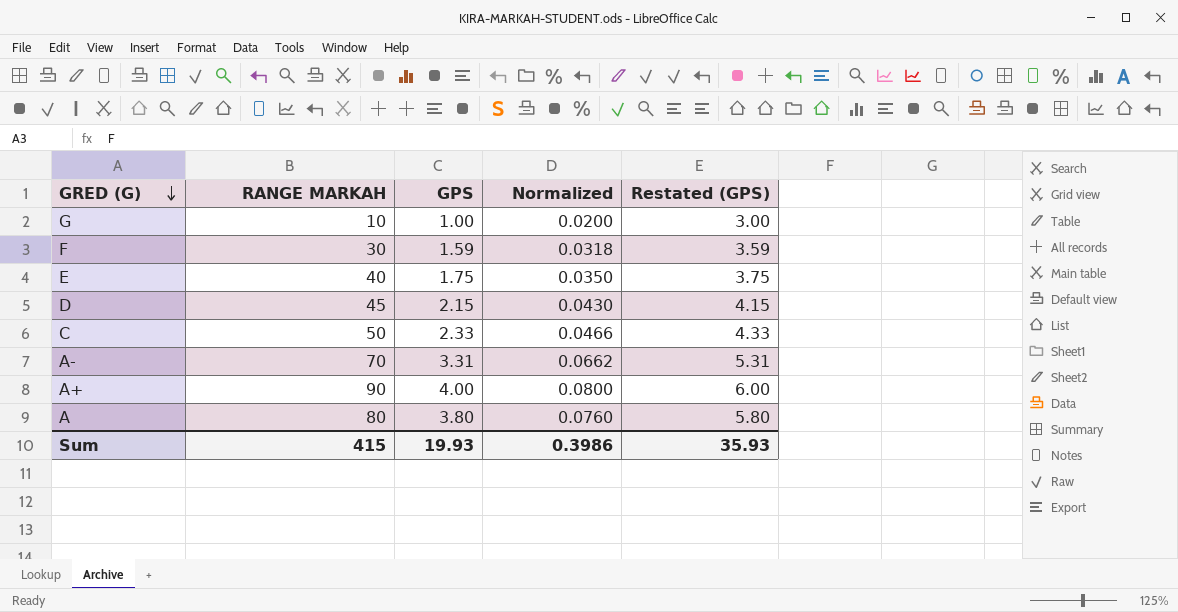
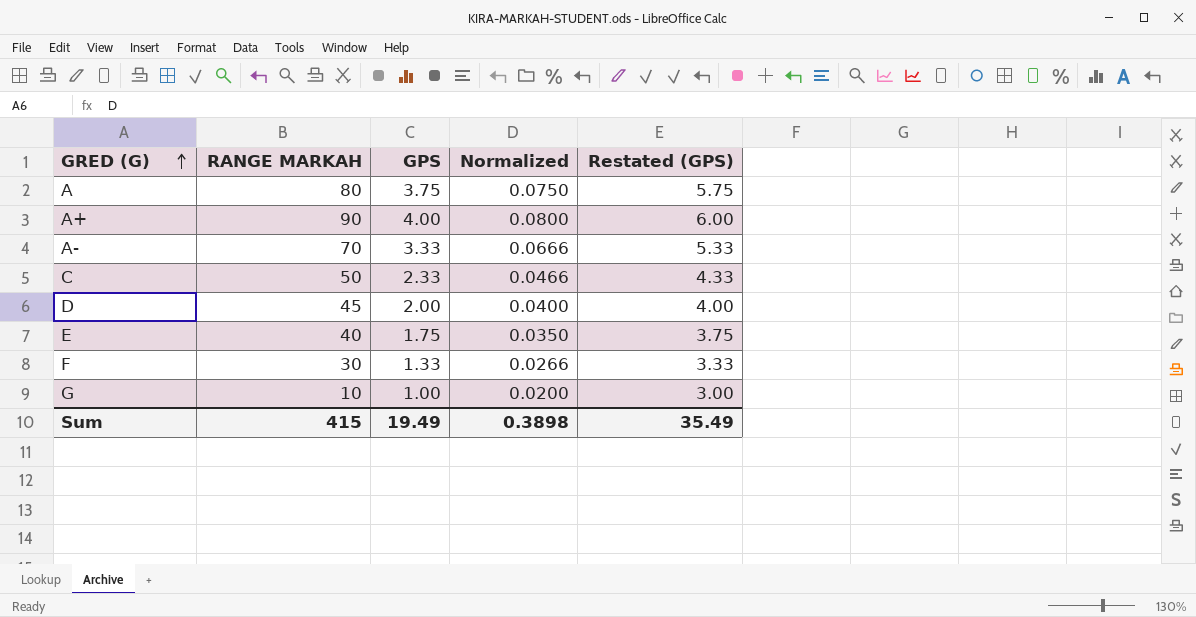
row order: GRED (G) descending -> GRED (G) ascending
A | GPS: 3.80 -> 3.75
A | Normalized: 0.0760 -> 0.0750
A | Restated (GPS): 5.80 -> 5.75
A- | GPS: 3.31 -> 3.33
A- | Normalized: 0.0662 -> 0.0666
A- | Restated (GPS): 5.31 -> 5.33
D | GPS: 2.15 -> 2.00
D | Normalized: 0.0430 -> 0.0400
D | Restated (GPS): 4.15 -> 4.00
F | GPS: 1.59 -> 1.33
F | Normalized: 0.0318 -> 0.0266
F | Restated (GPS): 3.59 -> 3.33
Sum | GPS: 19.93 -> 19.49
Sum | Normalized: 0.3986 -> 0.3898
Sum | Restated (GPS): 35.93 -> 35.49

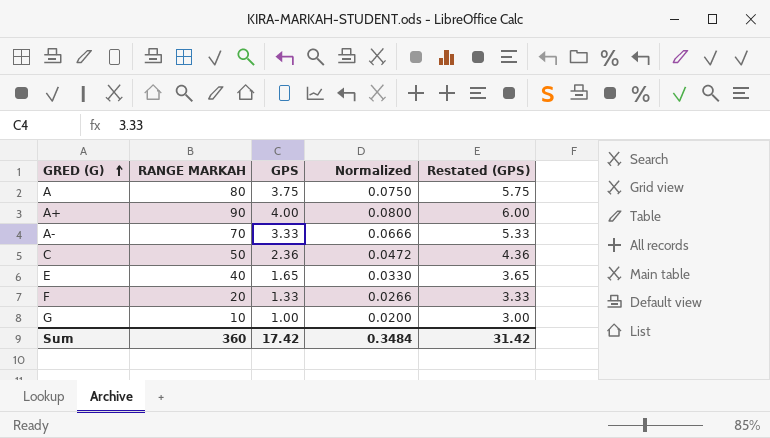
row D: 45 | 2.00 | 0.0400 | 4.00 -> none
C | GPS: 2.33 -> 2.36
C | Normalized: 0.0466 -> 0.0472
C | Restated (GPS): 4.33 -> 4.36
E | GPS: 1.75 -> 1.65
E | Normalized: 0.0350 -> 0.0330
E | Restated (GPS): 3.75 -> 3.65
F | RANGE MARKAH: 30 -> 20
Sum | RANGE MARKAH: 415 -> 360
Sum | GPS: 19.49 -> 17.42
Sum | Normalized: 0.3898 -> 0.3484
Sum | Restated (GPS): 35.49 -> 31.42

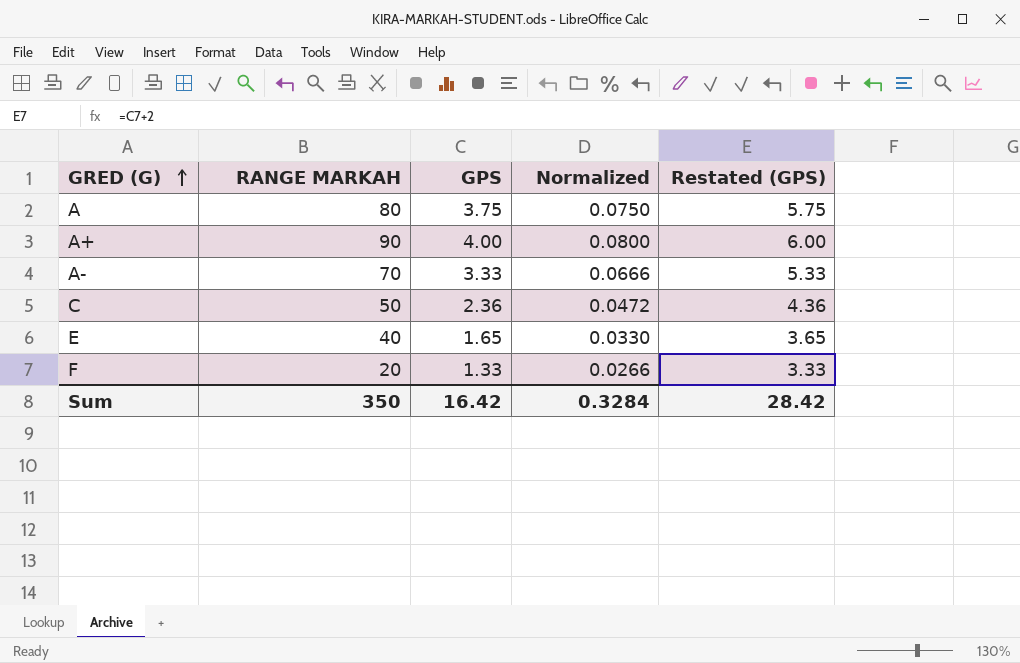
row G: 10 | 1.00 | 0.0200 | 3.00 -> none
Sum | RANGE MARKAH: 360 -> 350
Sum | GPS: 17.42 -> 16.42
Sum | Normalized: 0.3484 -> 0.3284
Sum | Restated (GPS): 31.42 -> 28.42

